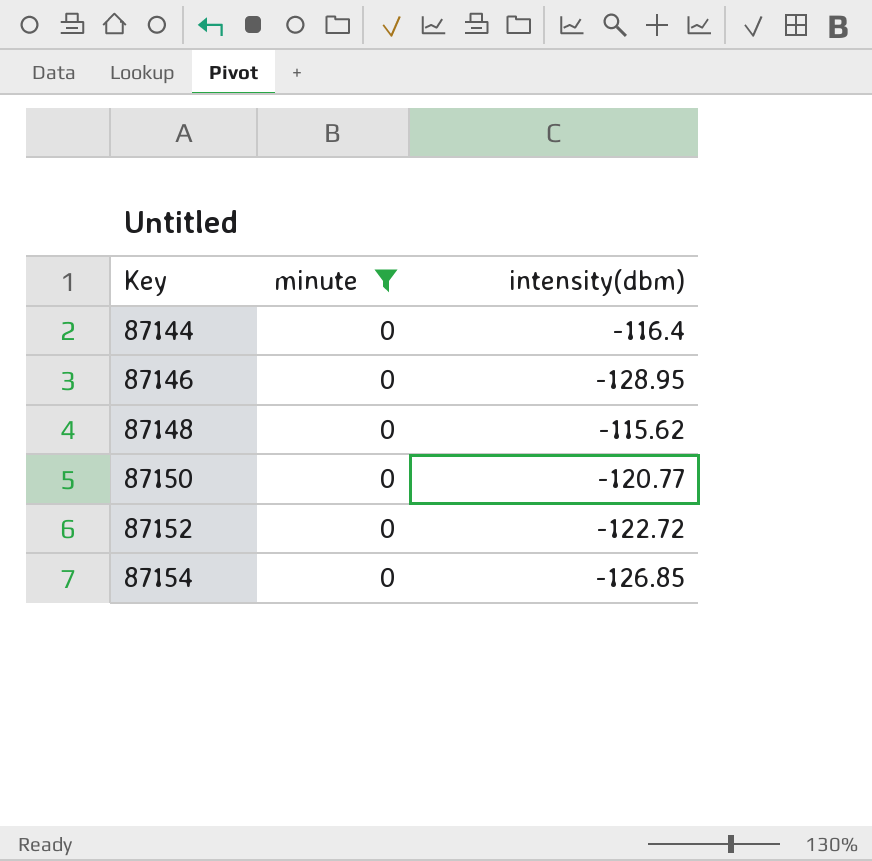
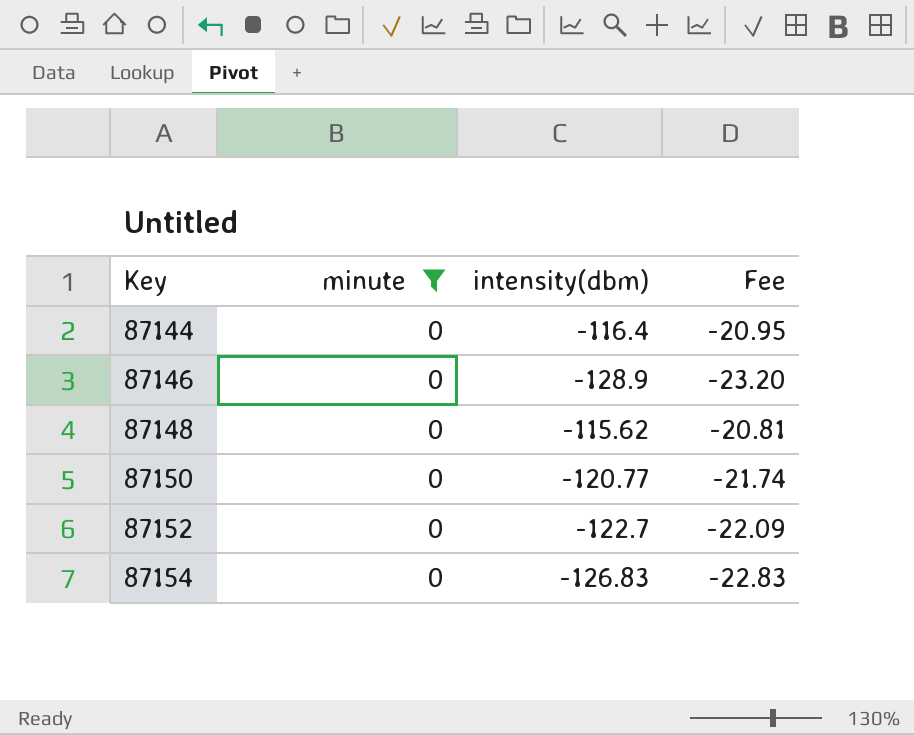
column Fee | formula: none -> [intensity(dbm)] * 0.18
87146 | intensity(dbm): -128.95 -> -128.9
87152 | intensity(dbm): -122.72 -> -122.7
87154 | intensity(dbm): -126.85 -> -126.83

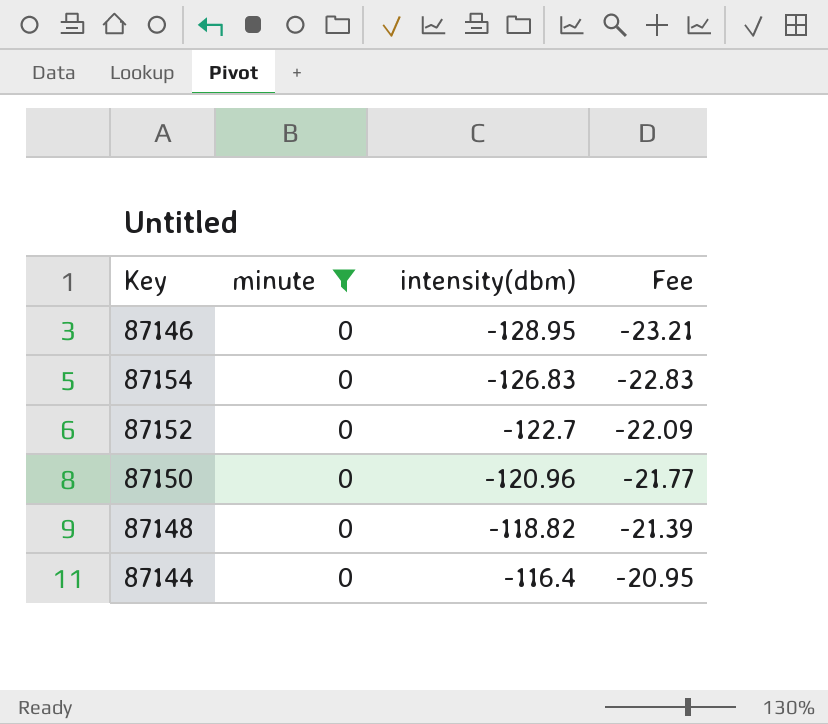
row order: Key ascending -> intensity(dbm) ascending
87146 | intensity(dbm): -128.9 -> -128.95
87146 | Fee: -23.20 -> -23.21
87150 | intensity(dbm): -120.77 -> -120.96
87150 | Fee: -21.74 -> -21.77
87148 | intensity(dbm): -115.62 -> -118.82
87148 | Fee: -20.81 -> -21.39

